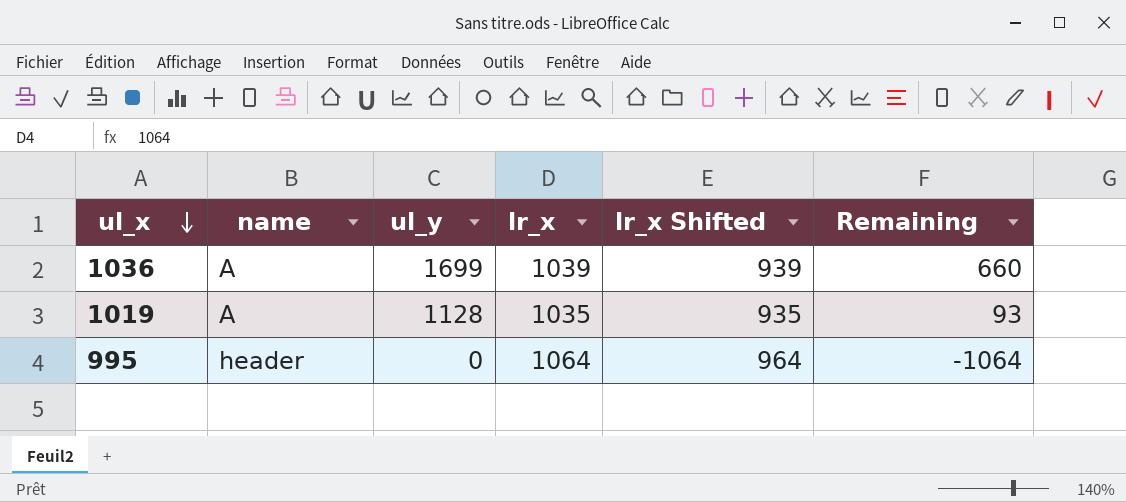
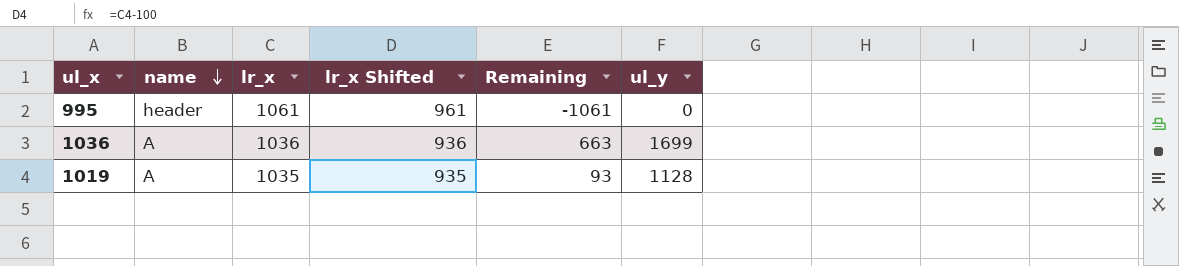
row order: ul_x descending -> name descending
column ul_y | position: 3 -> 6
995 | lr_x: 1064 -> 1061
995 | lr_x Shifted: 964 -> 961
995 | Remaining: -1064 -> -1061
1036 | lr_x: 1039 -> 1036
1036 | lr_x Shifted: 939 -> 936
1036 | Remaining: 660 -> 663

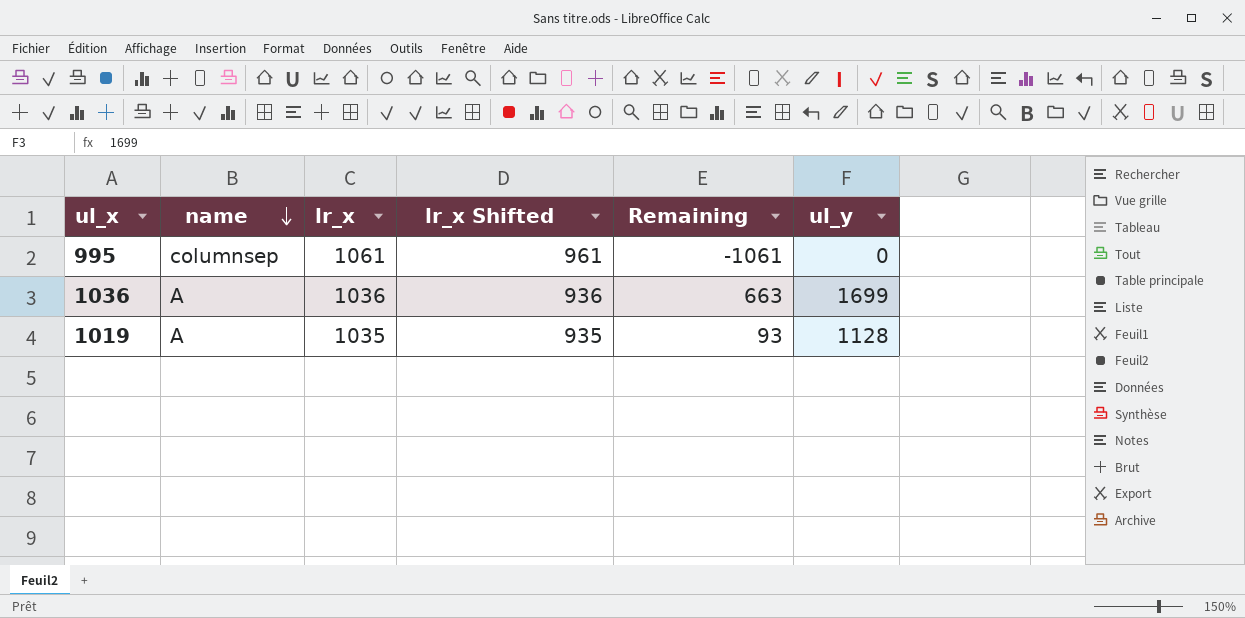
995 | name: header -> columnsep

